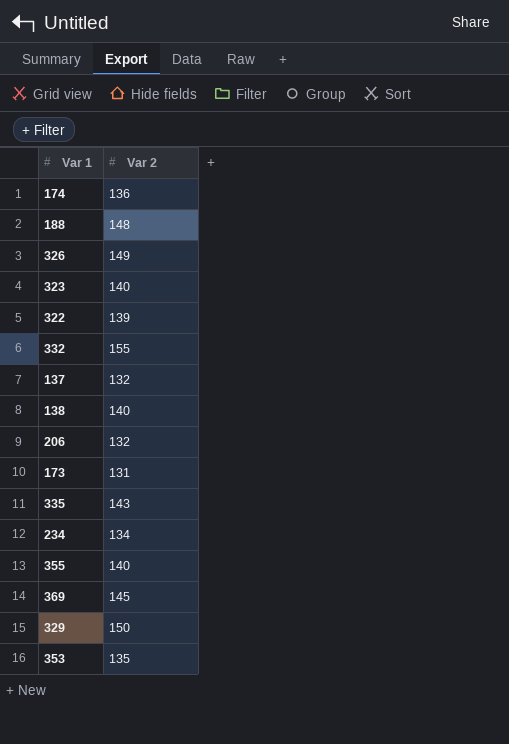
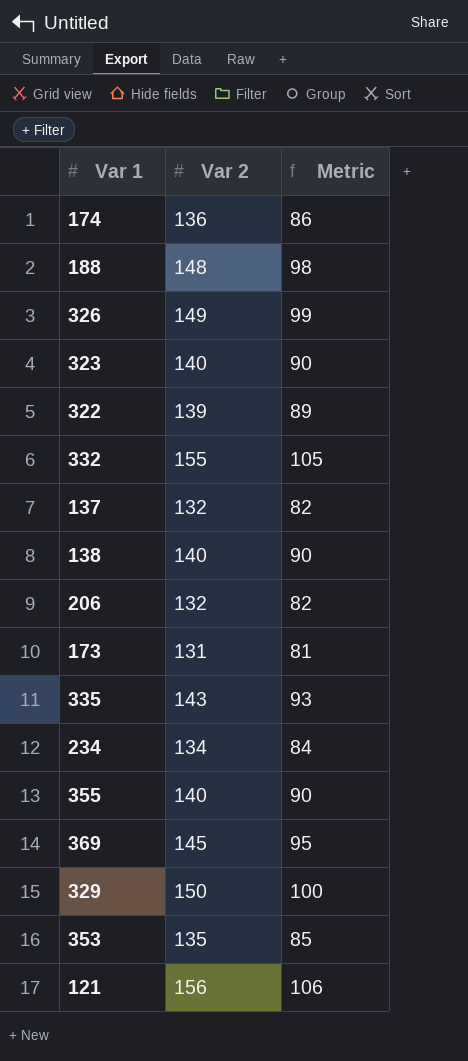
column Metric | formula: none -> [Var 2] - 50
row 121: none -> 156 | 106

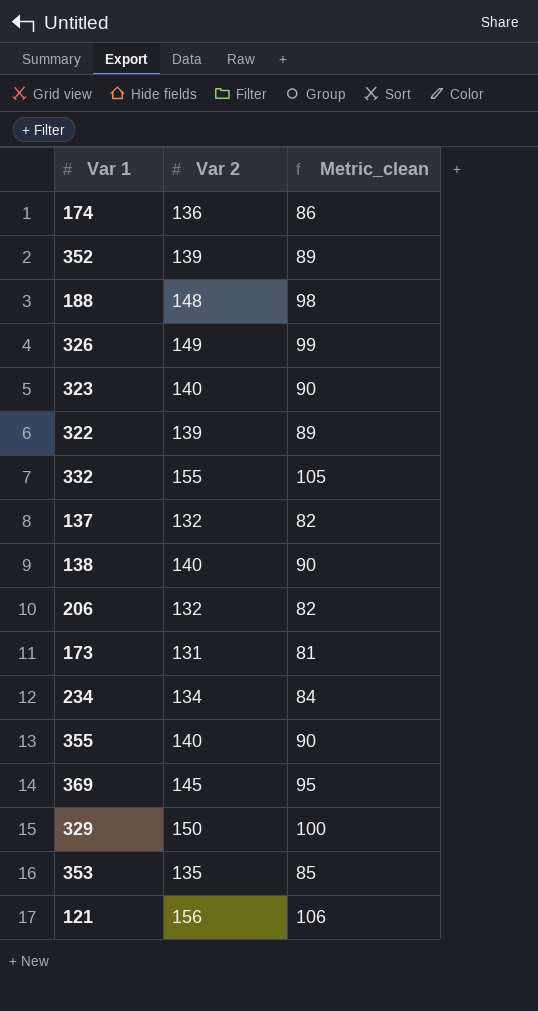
column name: Metric -> Metric_clean
row 335: 143 | 93 -> none
row 352: none -> 139 | 89

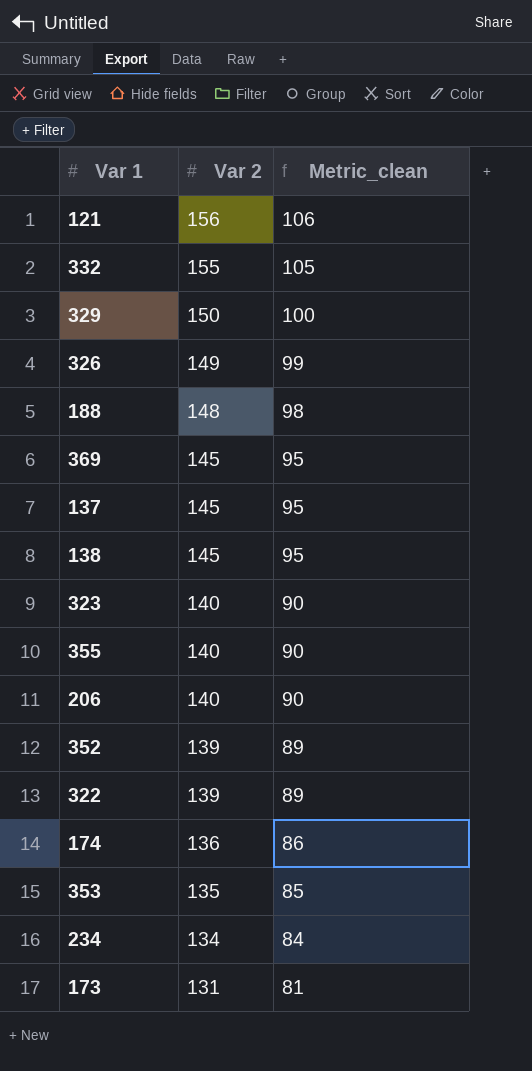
row order: none -> Var 2 descending
137 | Var 2: 132 -> 145
137 | Metric_clean: 82 -> 95
138 | Var 2: 140 -> 145
138 | Metric_clean: 90 -> 95
206 | Var 2: 132 -> 140
206 | Metric_clean: 82 -> 90

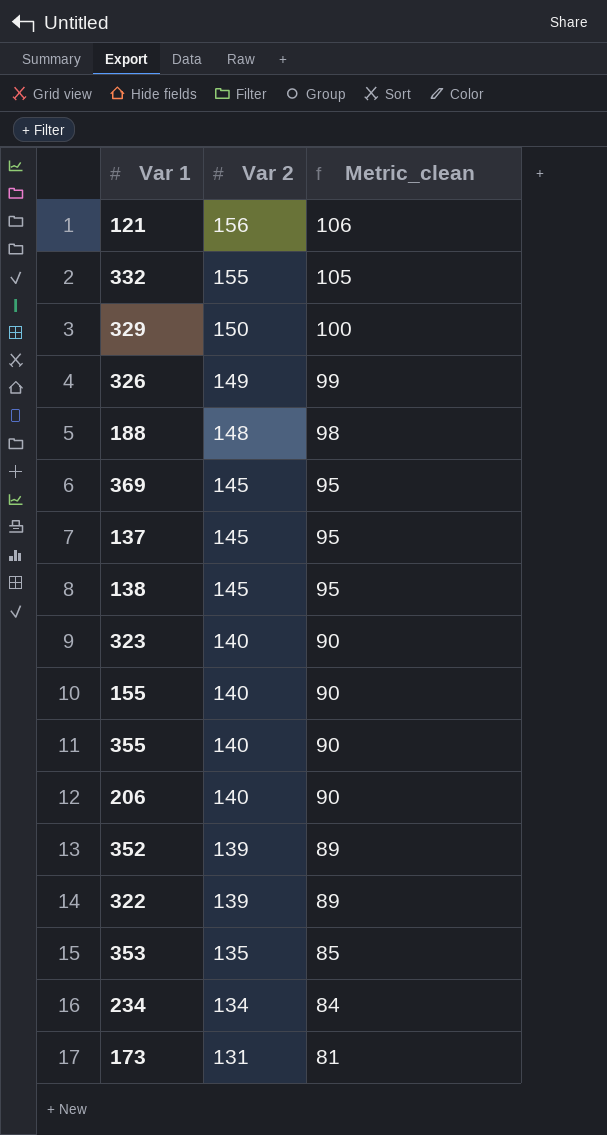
row 174: 136 | 86 -> none
row 155: none -> 140 | 90

